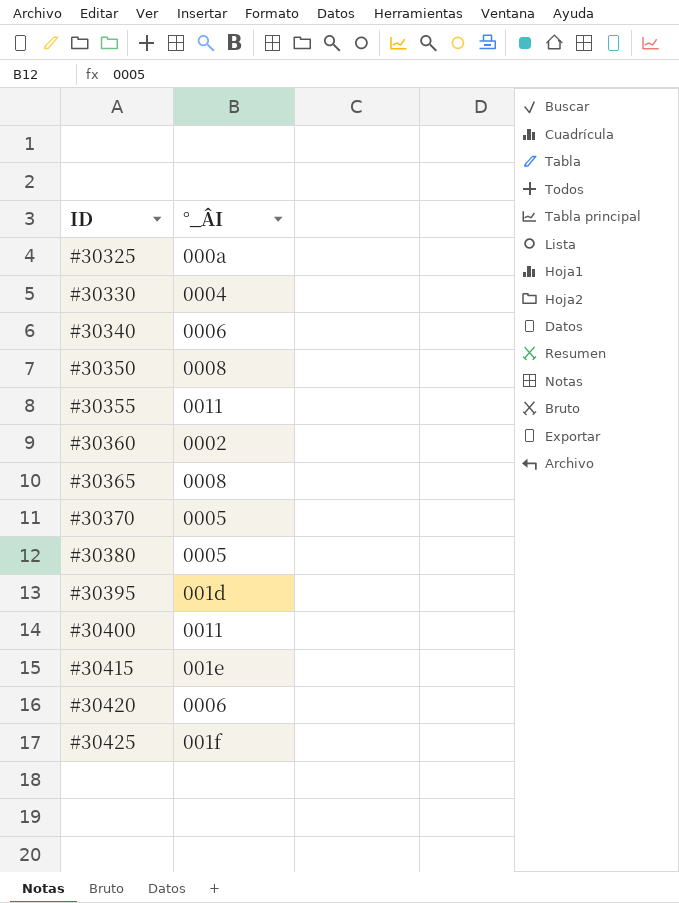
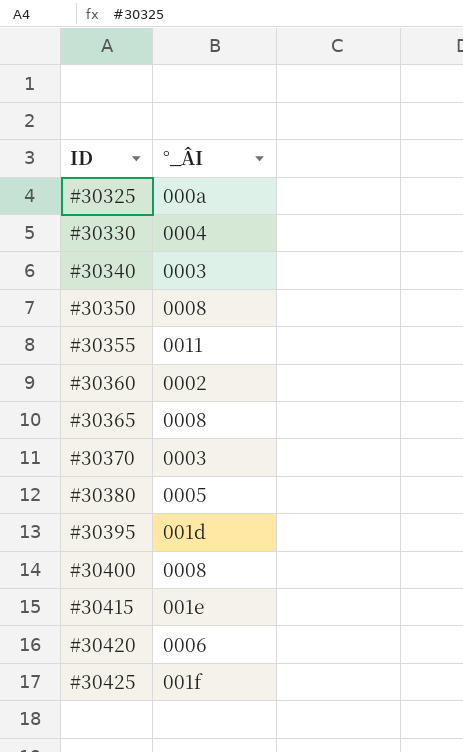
#30340 | °_ÂI: 0006 -> 0003
#30370 | °_ÂI: 0005 -> 0003
#30400 | °_ÂI: 0011 -> 0008

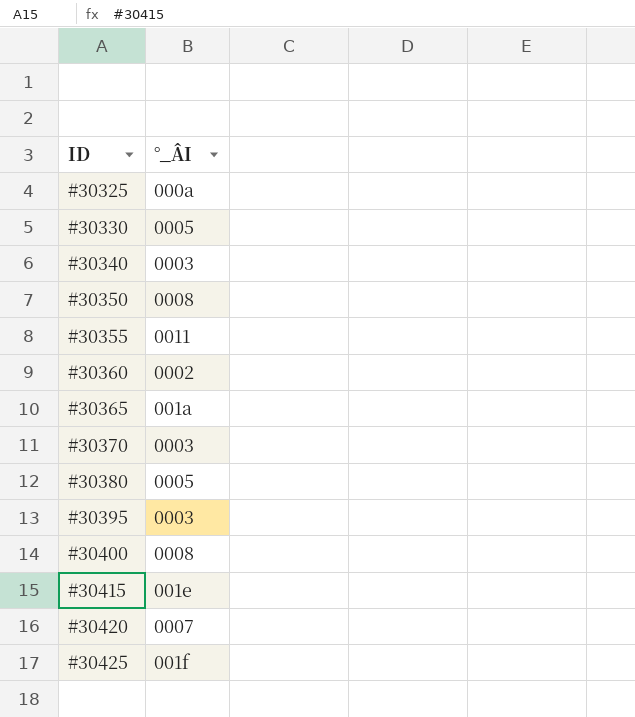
#30330 | °_ÂI: 0004 -> 0005
#30365 | °_ÂI: 0008 -> 001a
#30395 | °_ÂI: 001d -> 0003
#30420 | °_ÂI: 0006 -> 0007

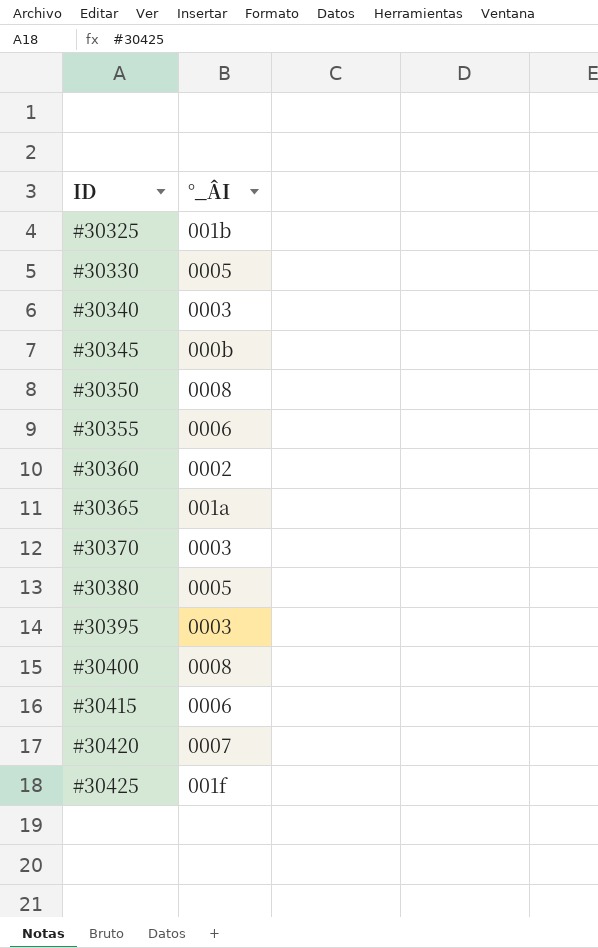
#30325 | °_ÂI: 000a -> 001b
row #30345: none -> 000b
#30355 | °_ÂI: 0011 -> 0006
#30415 | °_ÂI: 001e -> 0006

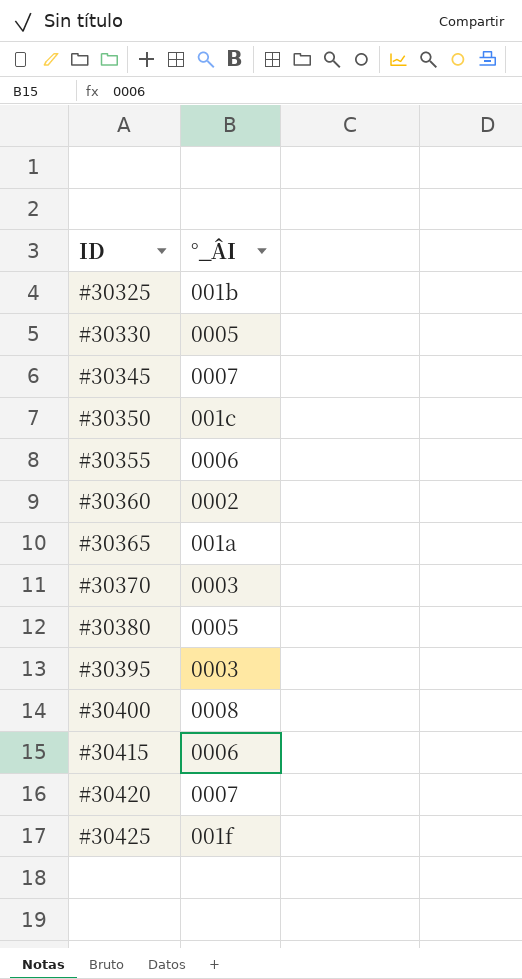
row #30340: 0003 -> none
#30345 | °_ÂI: 000b -> 0007
#30350 | °_ÂI: 0008 -> 001c

